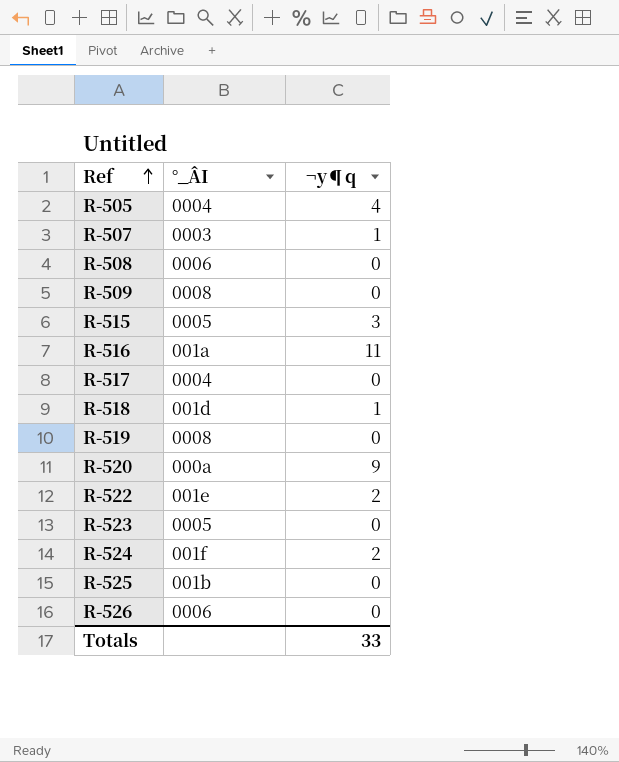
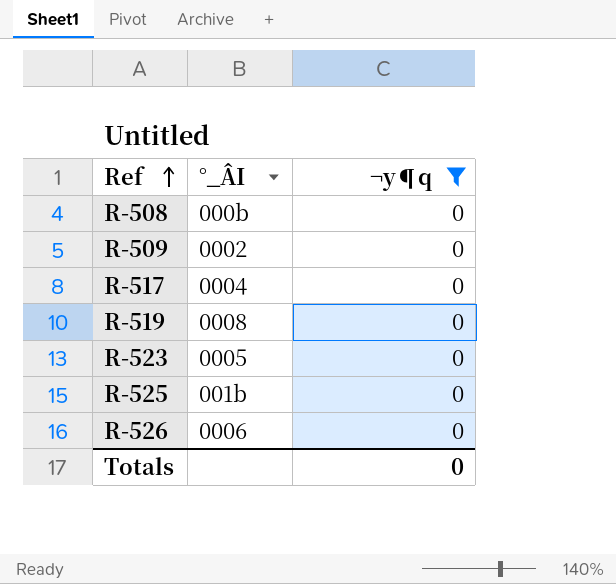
filter: none -> ¬y¶q = 0
R-508 | °_ÂI: 0006 -> 000b
R-509 | °_ÂI: 0008 -> 0002
Totals | ¬y¶q: 33 -> 0

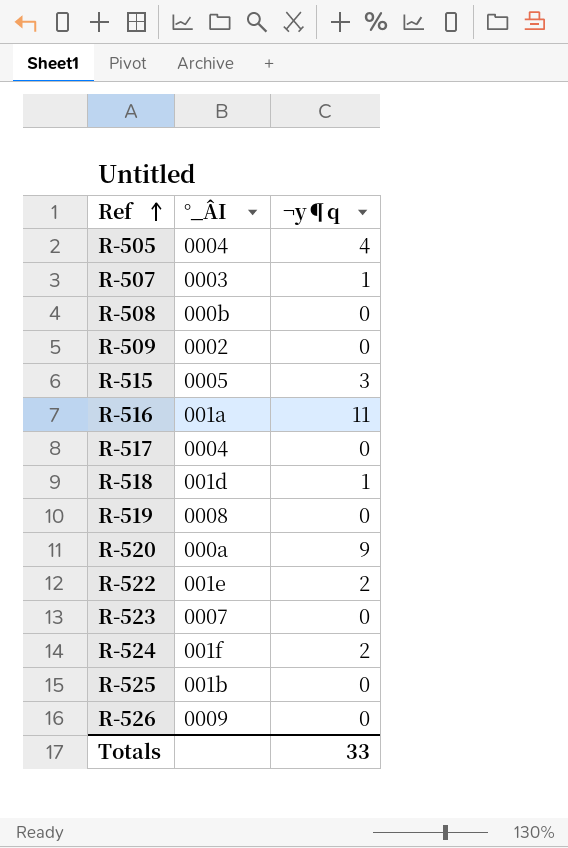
filter: ¬y¶q = 0 -> none
R-523 | °_ÂI: 0005 -> 0007
R-526 | °_ÂI: 0006 -> 0009
Totals | ¬y¶q: 0 -> 33

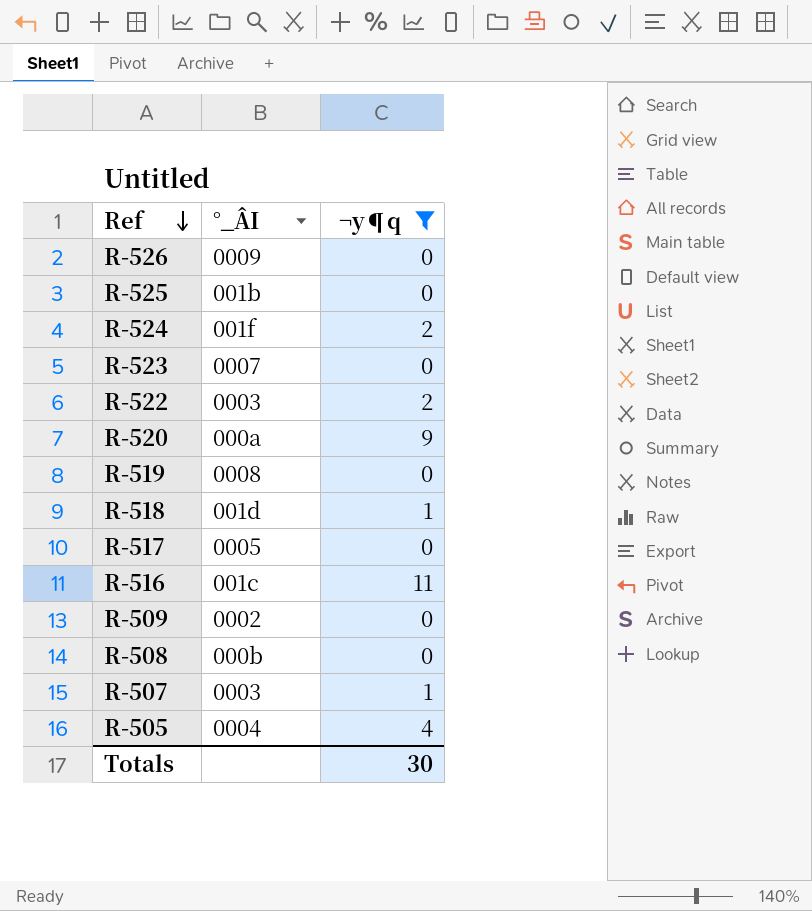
filter: none -> ¬y¶q != 3
row order: Ref ascending -> Ref descending
R-522 | °_ÂI: 001e -> 0003
R-517 | °_ÂI: 0004 -> 0005
R-516 | °_ÂI: 001a -> 001c
Totals | ¬y¶q: 33 -> 30

